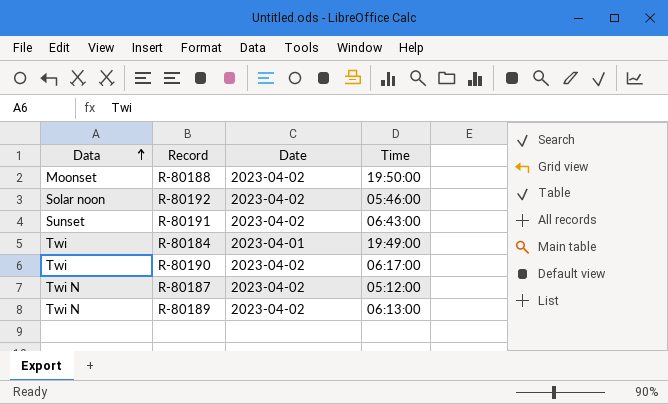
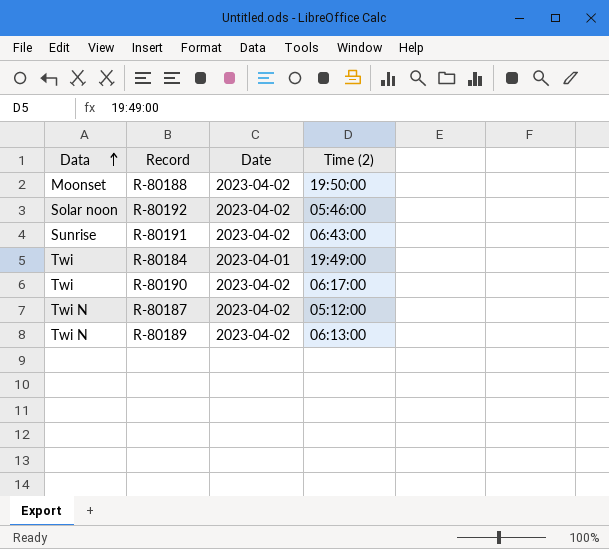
column name: Time -> Time (2)
R-80191 | Data: Sunset -> Sunrise

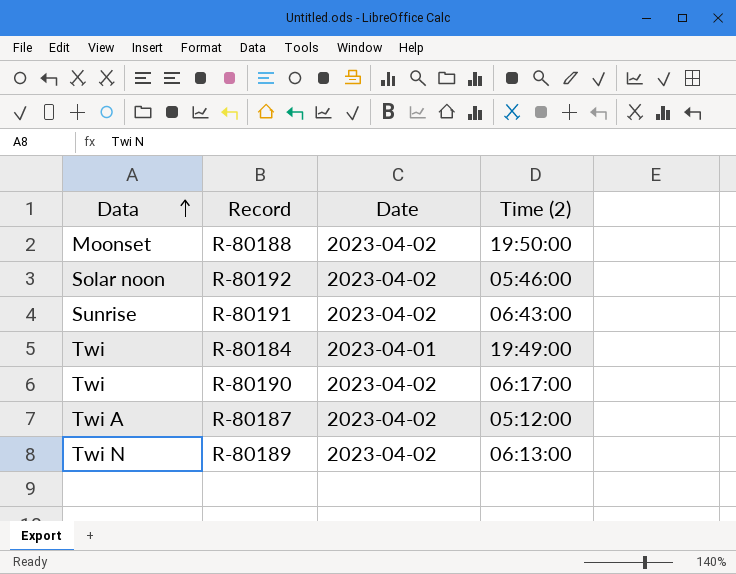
R-80187 | Data: Twi N -> Twi A

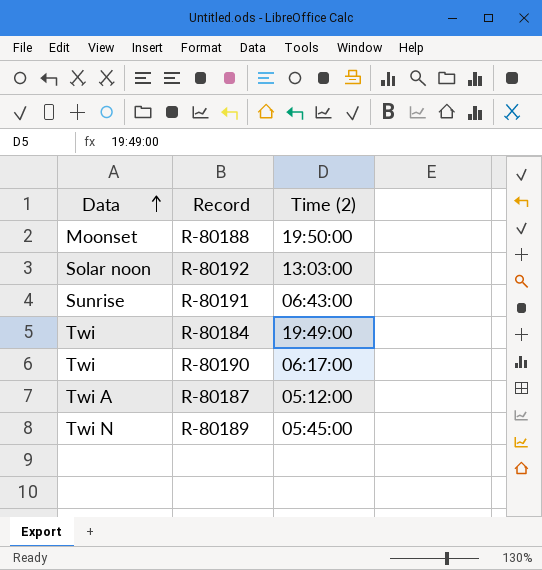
column Date | position: 3 -> none
R-80192 | Time (2): 05:46:00 -> 13:03:00
R-80189 | Time (2): 06:13:00 -> 05:45:00

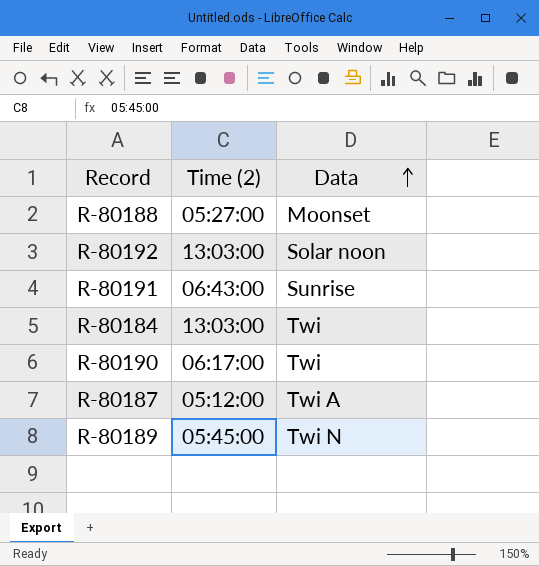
column Data | position: 1 -> 3
R-80188 | Time (2): 19:50:00 -> 05:27:00
R-80184 | Time (2): 19:49:00 -> 13:03:00

